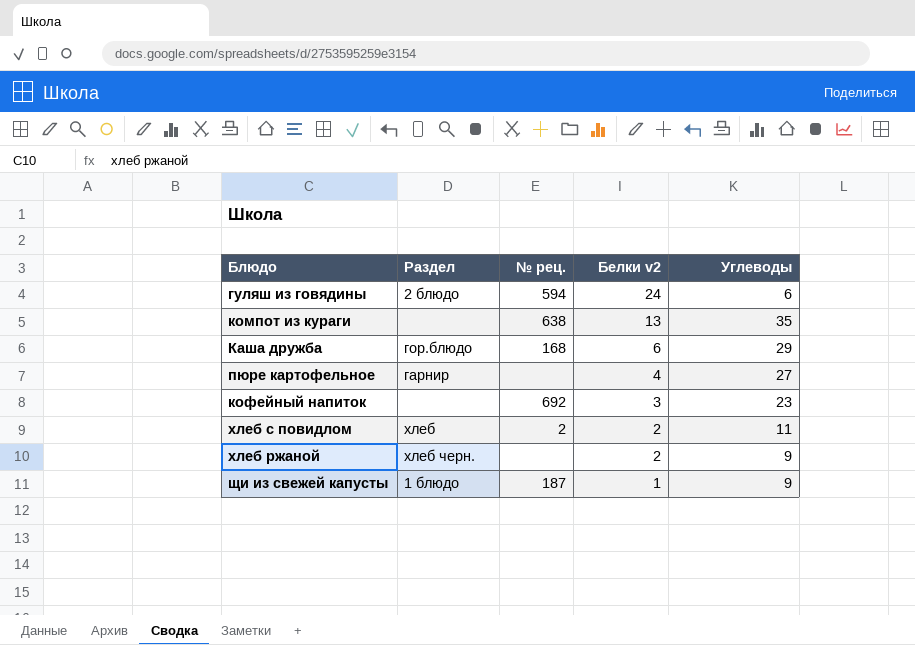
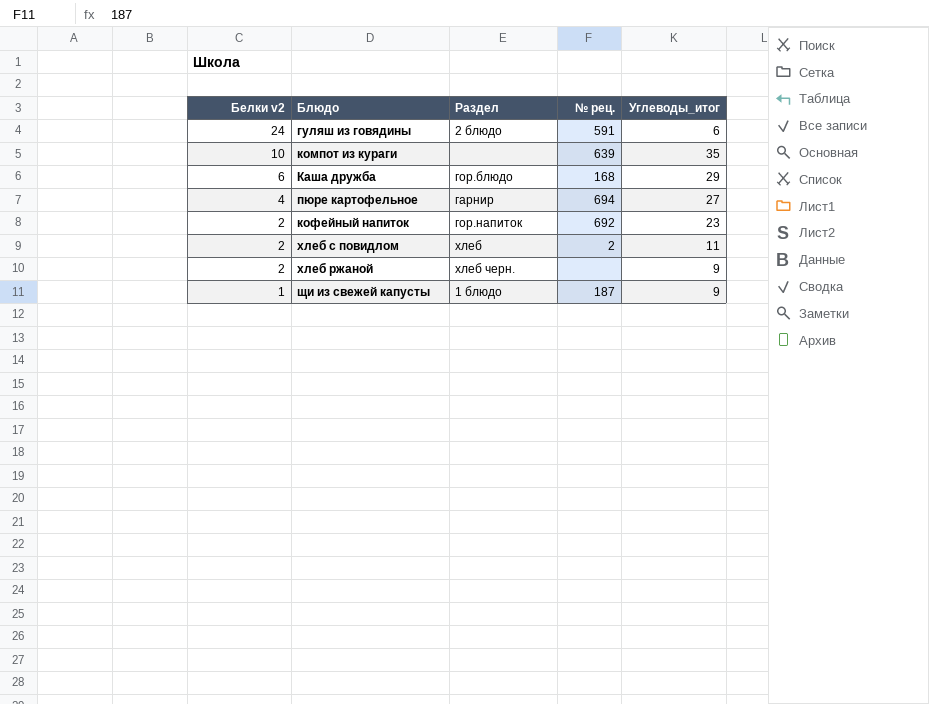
column Белки v2 | position: 4 -> 1
column name: Углеводы -> Углеводы_итог
гуляш из говядины | № рец.: 594 -> 591
компот из кураги | Белки v2: 13 -> 10
компот из кураги | № рец.: 638 -> 639
пюре картофельное | № рец.: none -> 694
кофейный напиток | Белки v2: 3 -> 2
кофейный напиток | Раздел: none -> гор.напиток

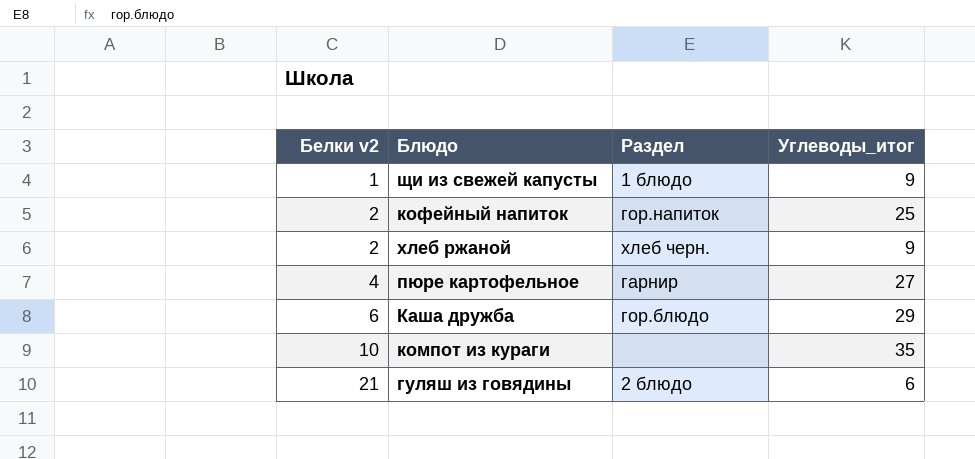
row order: Белки v2 descending -> Белки v2 ascending
column № рец. | position: 4 -> none
row хлеб с повидлом: 2 | хлеб | 2 | 11 -> none
кофейный напиток | Углеводы_итог: 23 -> 25
гуляш из говядины | Белки v2: 24 -> 21

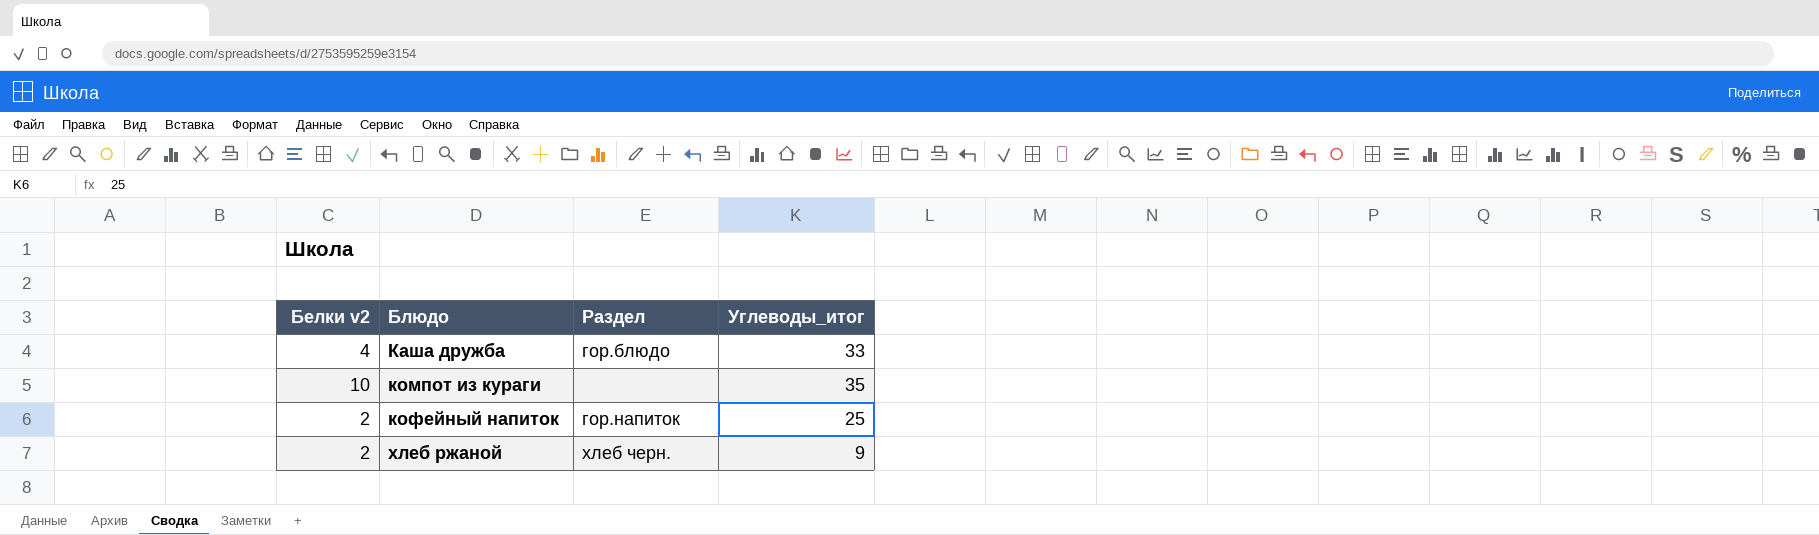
row order: Белки v2 ascending -> Блюдо ascending
row щи из свежей капусты: 1 | 1 блюдо | 9 -> none
row пюре картофельное: 4 | гарнир | 27 -> none
row гуляш из говядины: 21 | 2 блюдо | 6 -> none
Каша дружба | Белки v2: 6 -> 4
Каша дружба | Углеводы_итог: 29 -> 33

